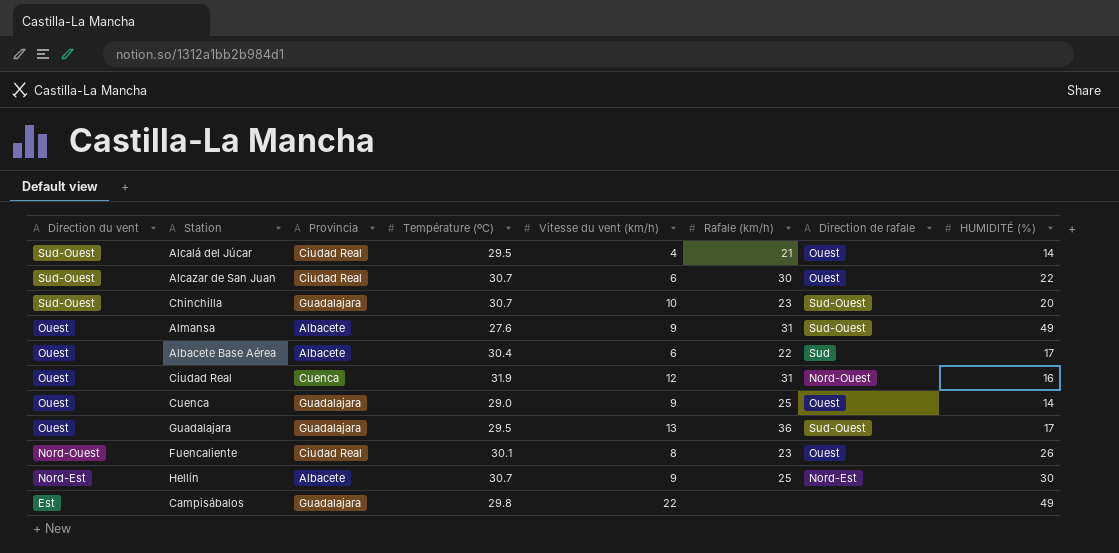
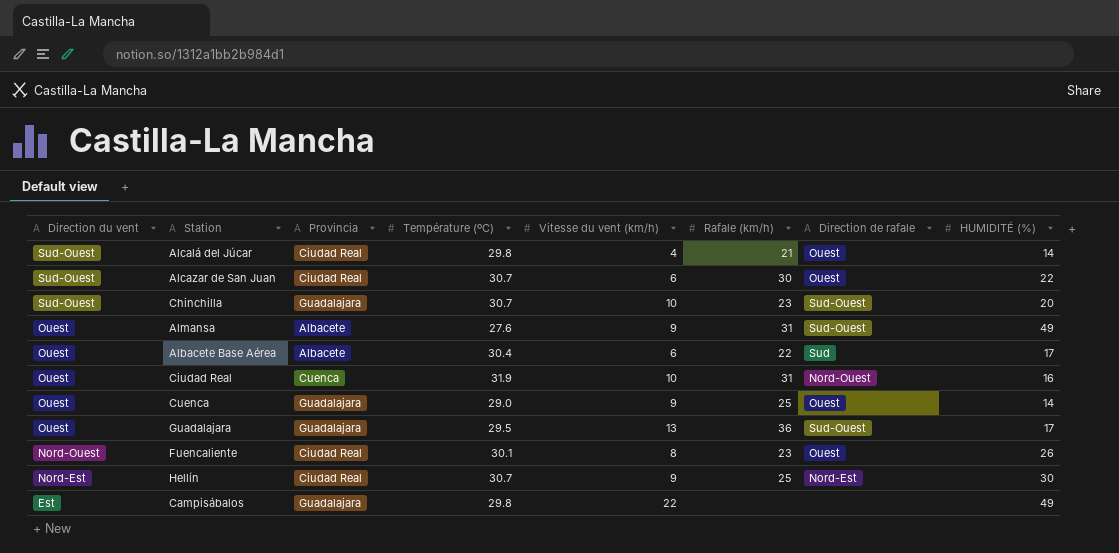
Alcalá del Júcar | Température (ºC): 29.5 -> 29.8
Ciudad Real | Vitesse du vent (km/h): 12 -> 10
Hellín | Provincia: Albacete -> Ciudad Real

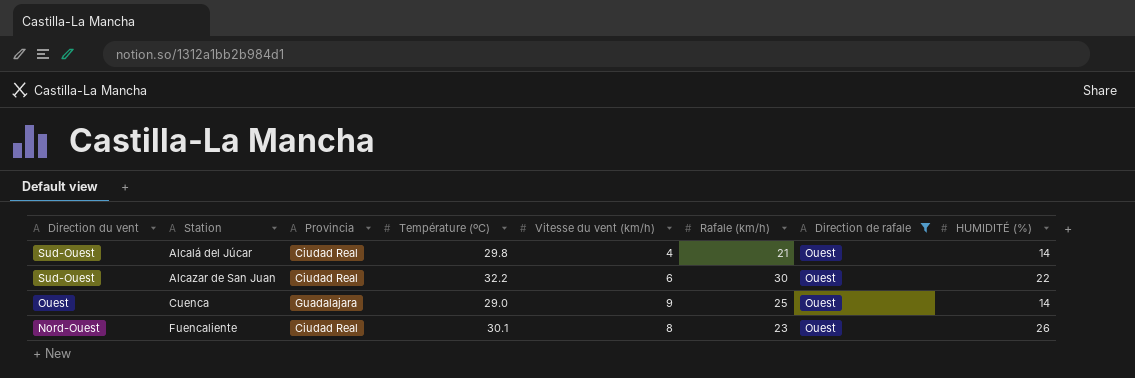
filter: none -> Direction de rafale = Ouest
Alcazar de San Juan | Température (ºC): 30.7 -> 32.2

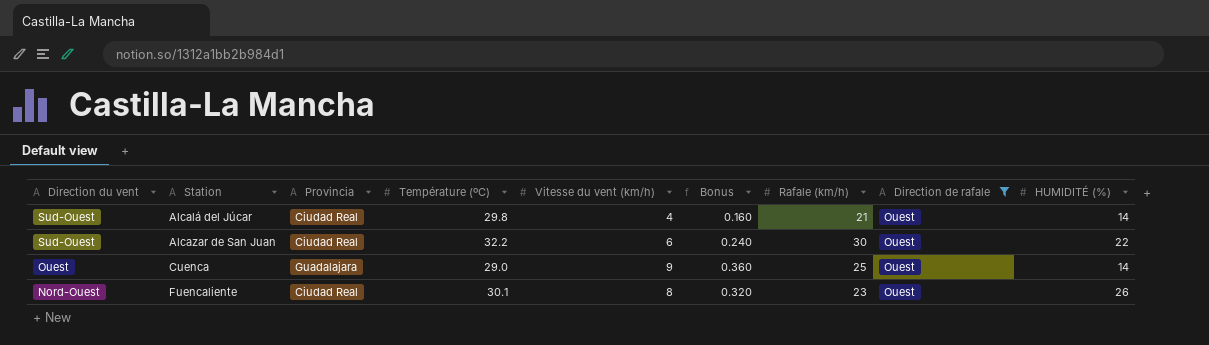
column Bonus | formula: none -> [Vitesse du vent (km/h)] * 0.04

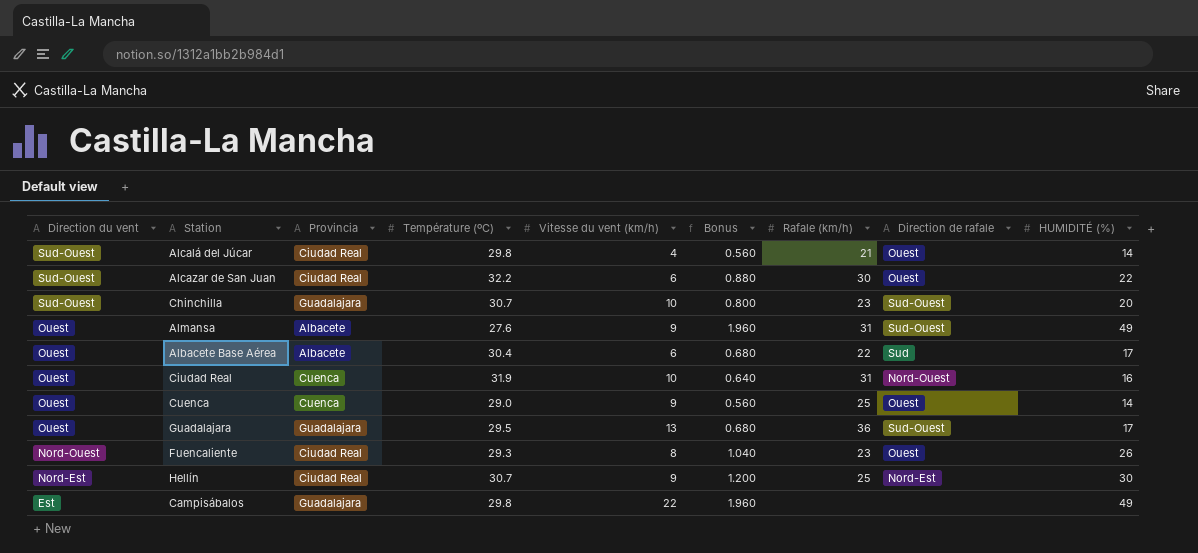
filter: Direction de rafale = Ouest -> none
column Bonus | formula: [Vitesse du vent (km/h)] * 0.04 -> [HUMIDITÉ (%)] * 0.04
Cuenca | Provincia: Guadalajara -> Cuenca
Fuencaliente | Température (ºC): 30.1 -> 29.3

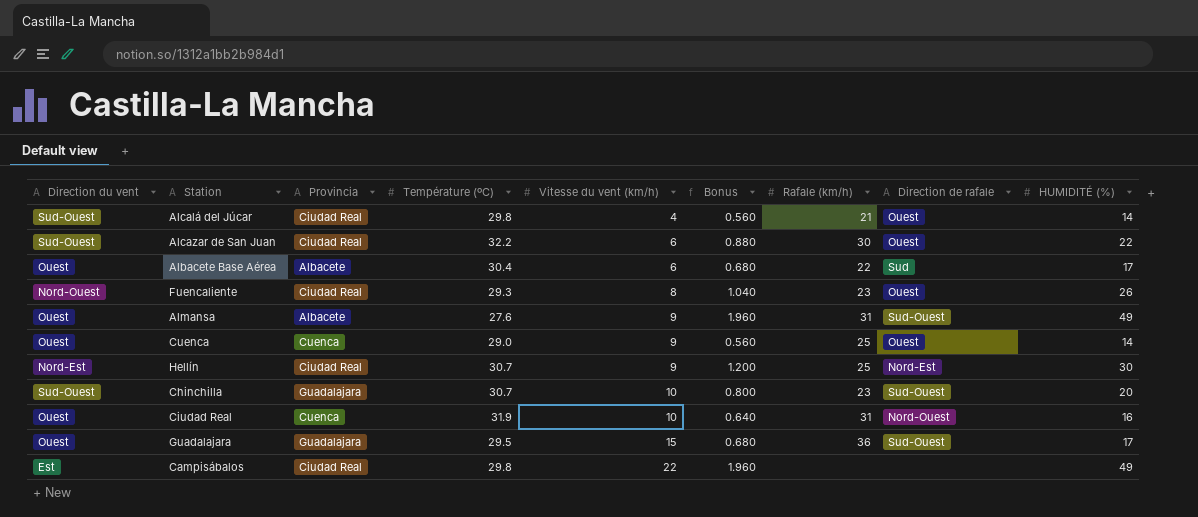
row order: Direction du vent descending -> Vitesse du vent (km/h) ascending
Guadalajara | Vitesse du vent (km/h): 13 -> 15
Campisábalos | Provincia: Guadalajara -> Ciudad Real

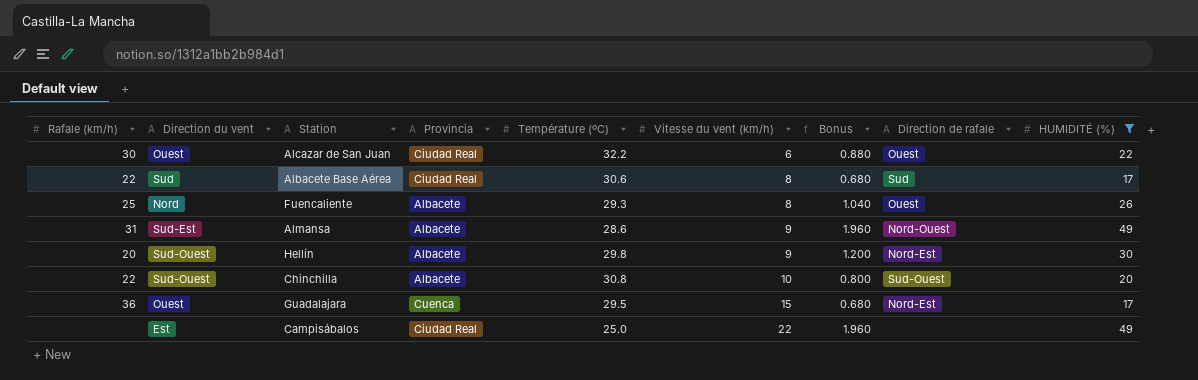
filter: none -> HUMIDITÉ (%) >= 17
column Rafale (km/h) | position: 7 -> 1
Alcazar de San Juan | Direction du vent: Sud-Ouest -> Ouest
Albacete Base Aérea | Direction du vent: Ouest -> Sud
Albacete Base Aérea | Provincia: Albacete -> Ciudad Real
Albacete Base Aérea | Température (ºC): 30.4 -> 30.6
Albacete Base Aérea | Vitesse du vent (km/h): 6 -> 8
Fuencaliente | Rafale (km/h): 23 -> 25
Fuencaliente | Direction du vent: Nord-Ouest -> Nord
Fuencaliente | Provincia: Ciudad Real -> Albacete
Almansa | Direction du vent: Ouest -> Sud-Est
Almansa | Température (ºC): 27.6 -> 28.6
Almansa | Direction de rafale: Sud-Ouest -> Nord-Ouest
Hellín | Rafale (km/h): 25 -> 20
Hellín | Direction du vent: Nord-Est -> Sud-Ouest
Hellín | Provincia: Ciudad Real -> Albacete
Hellín | Température (ºC): 30.7 -> 29.8
Chinchilla | Rafale (km/h): 23 -> 22
Chinchilla | Provincia: Guadalajara -> Albacete
Chinchilla | Température (ºC): 30.7 -> 30.8
Guadalajara | Provincia: Guadalajara -> Cuenca
Guadalajara | Direction de rafale: Sud-Ouest -> Nord-Est
Campisábalos | Température (ºC): 29.8 -> 25.0

